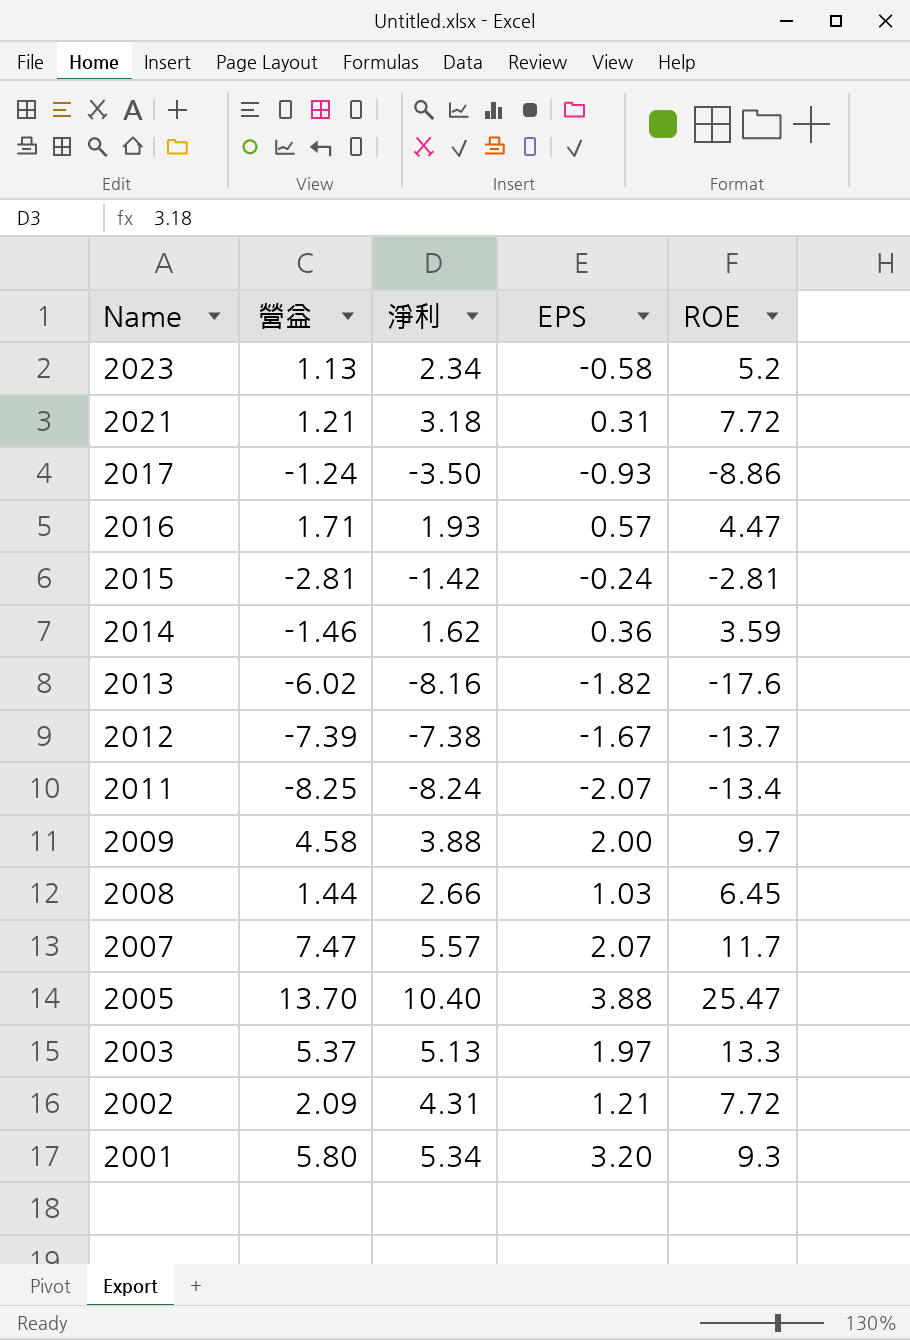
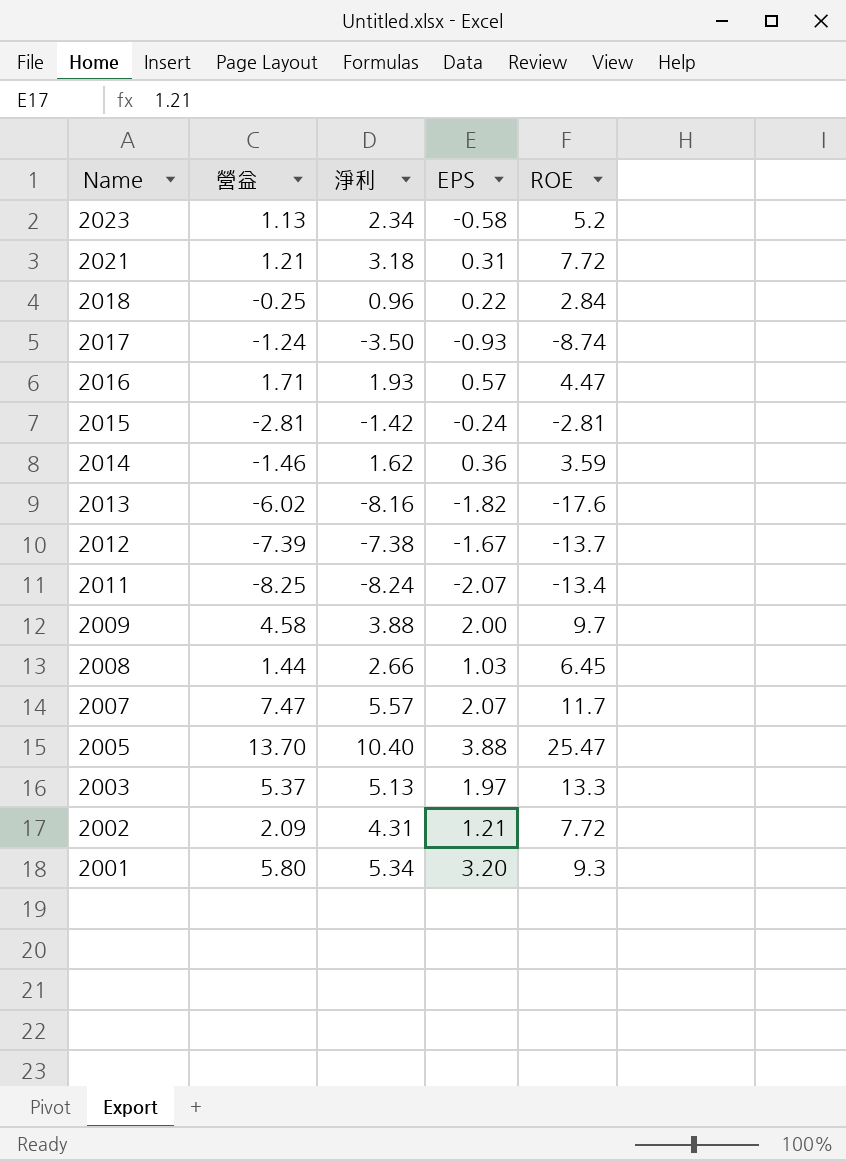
row 2018: none -> -0.25 | 0.96 | 0.22 | 2.84
2017 | ROE: -8.86 -> -8.74

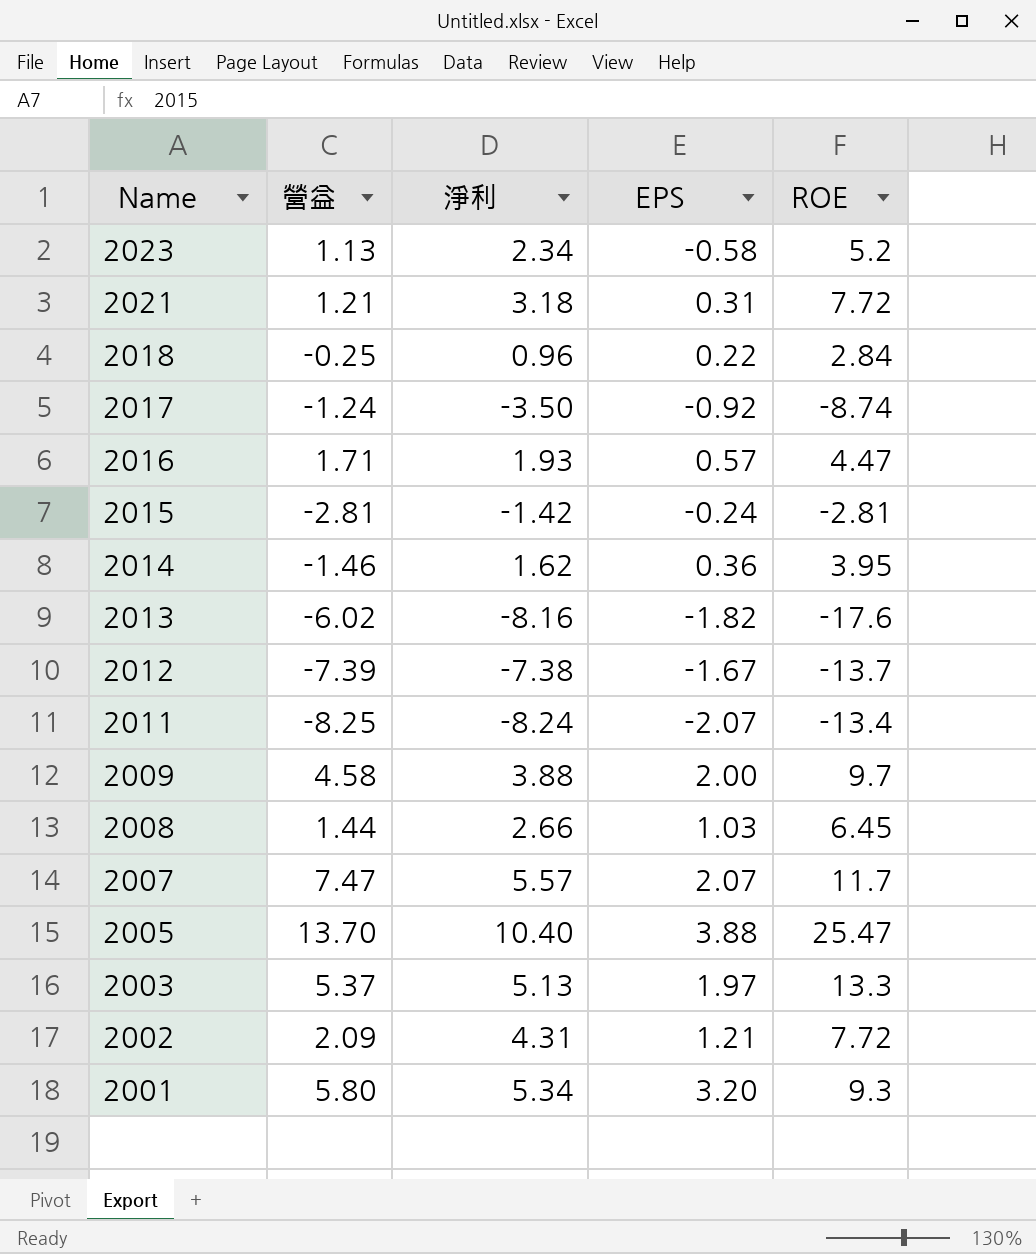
2017 | EPS: -0.93 -> -0.92
2014 | ROE: 3.59 -> 3.95

